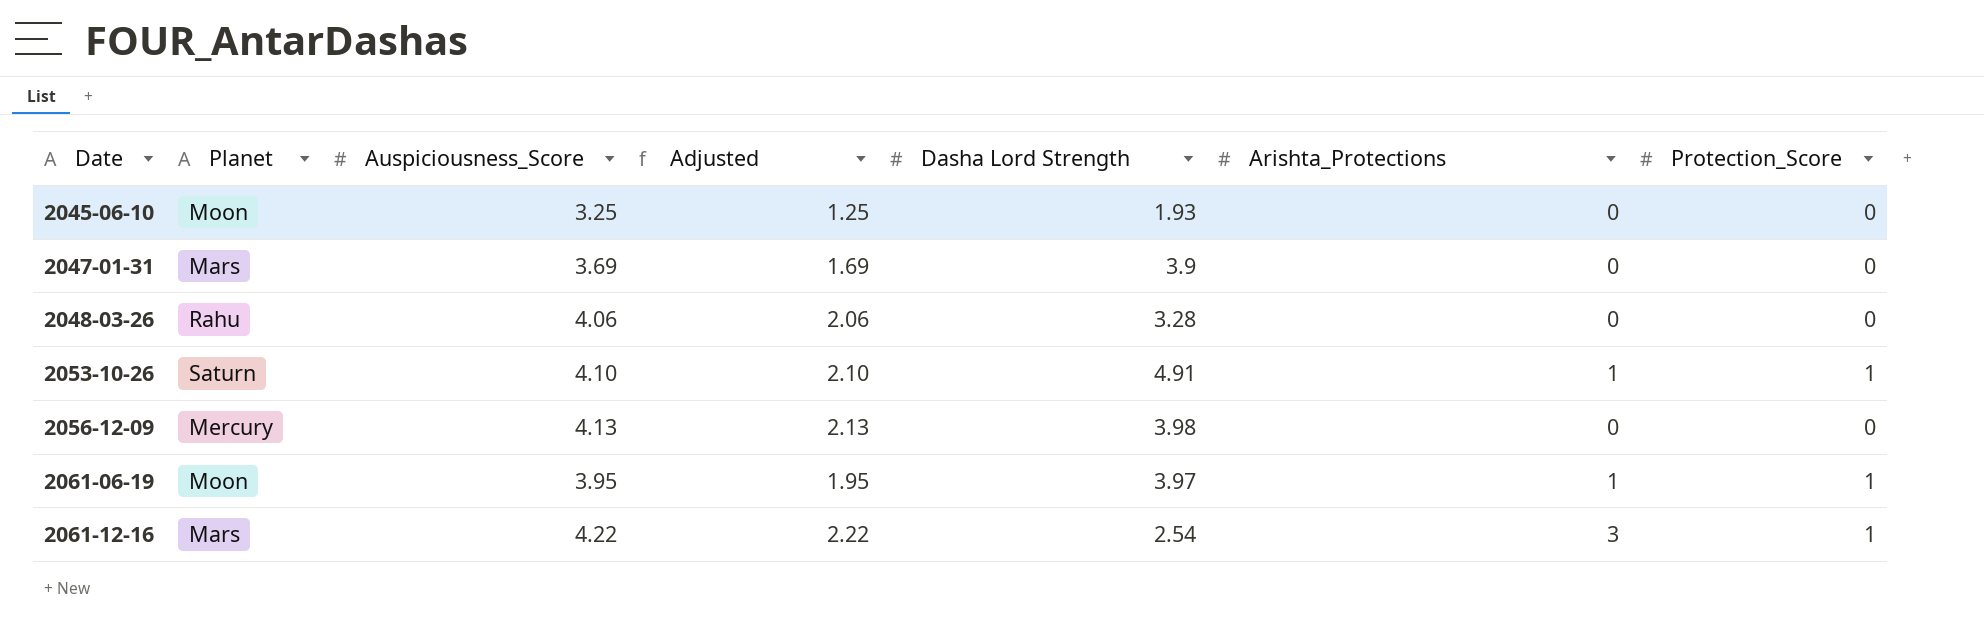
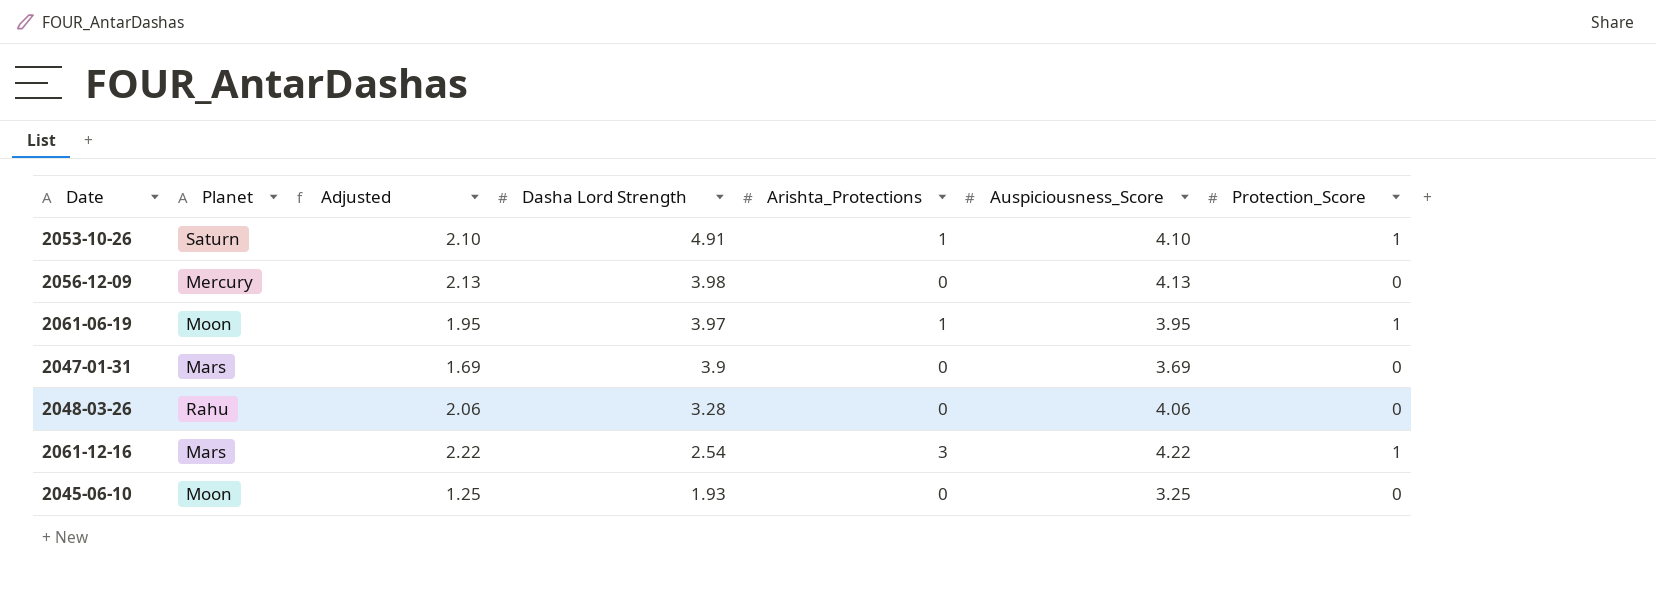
row order: Date ascending -> Dasha Lord Strength descending
column Auspiciousness_Score | position: 3 -> 6

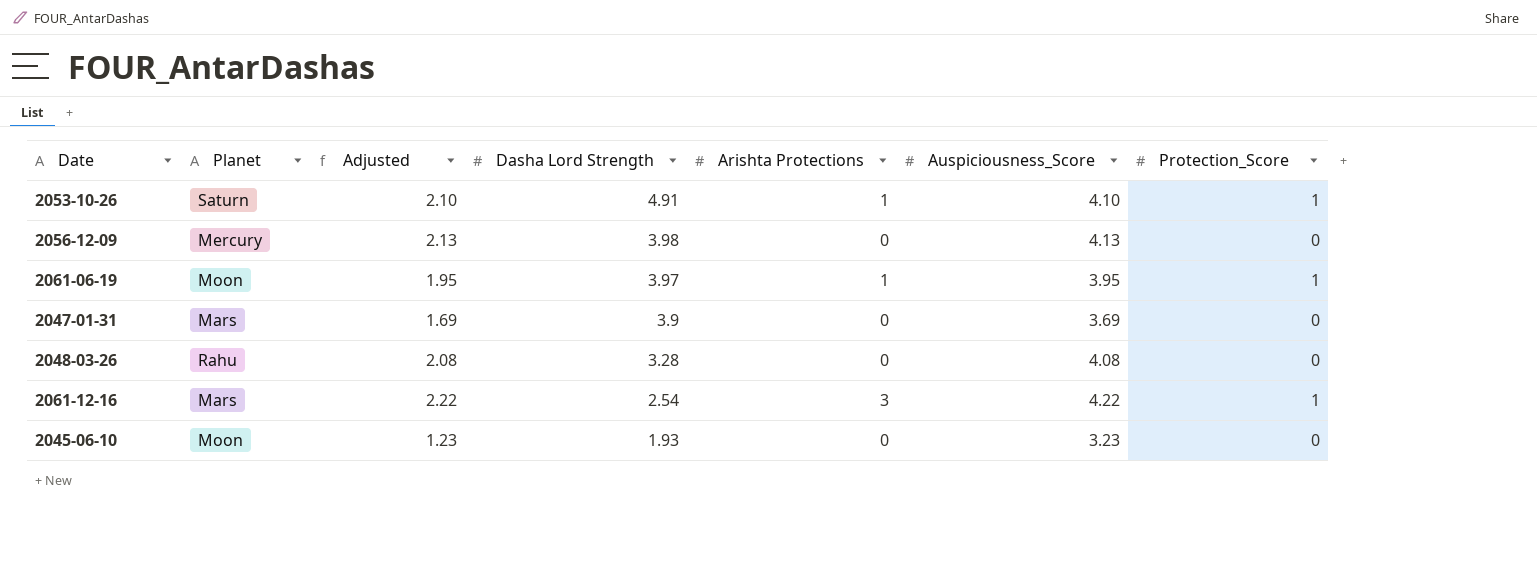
column name: Arishta_Protections -> Arishta Protections
2048-03-26 | Adjusted: 2.06 -> 2.08
2048-03-26 | Auspiciousness_Score: 4.06 -> 4.08
2045-06-10 | Adjusted: 1.25 -> 1.23
2045-06-10 | Auspiciousness_Score: 3.25 -> 3.23

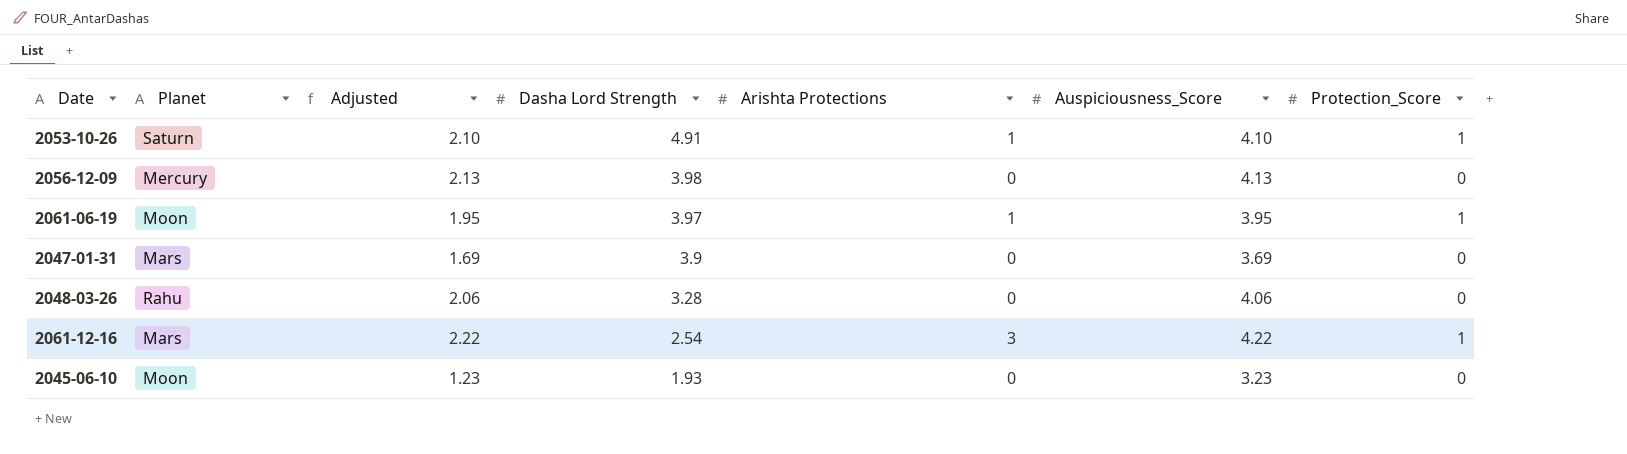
2048-03-26 | Adjusted: 2.08 -> 2.06
2048-03-26 | Auspiciousness_Score: 4.08 -> 4.06

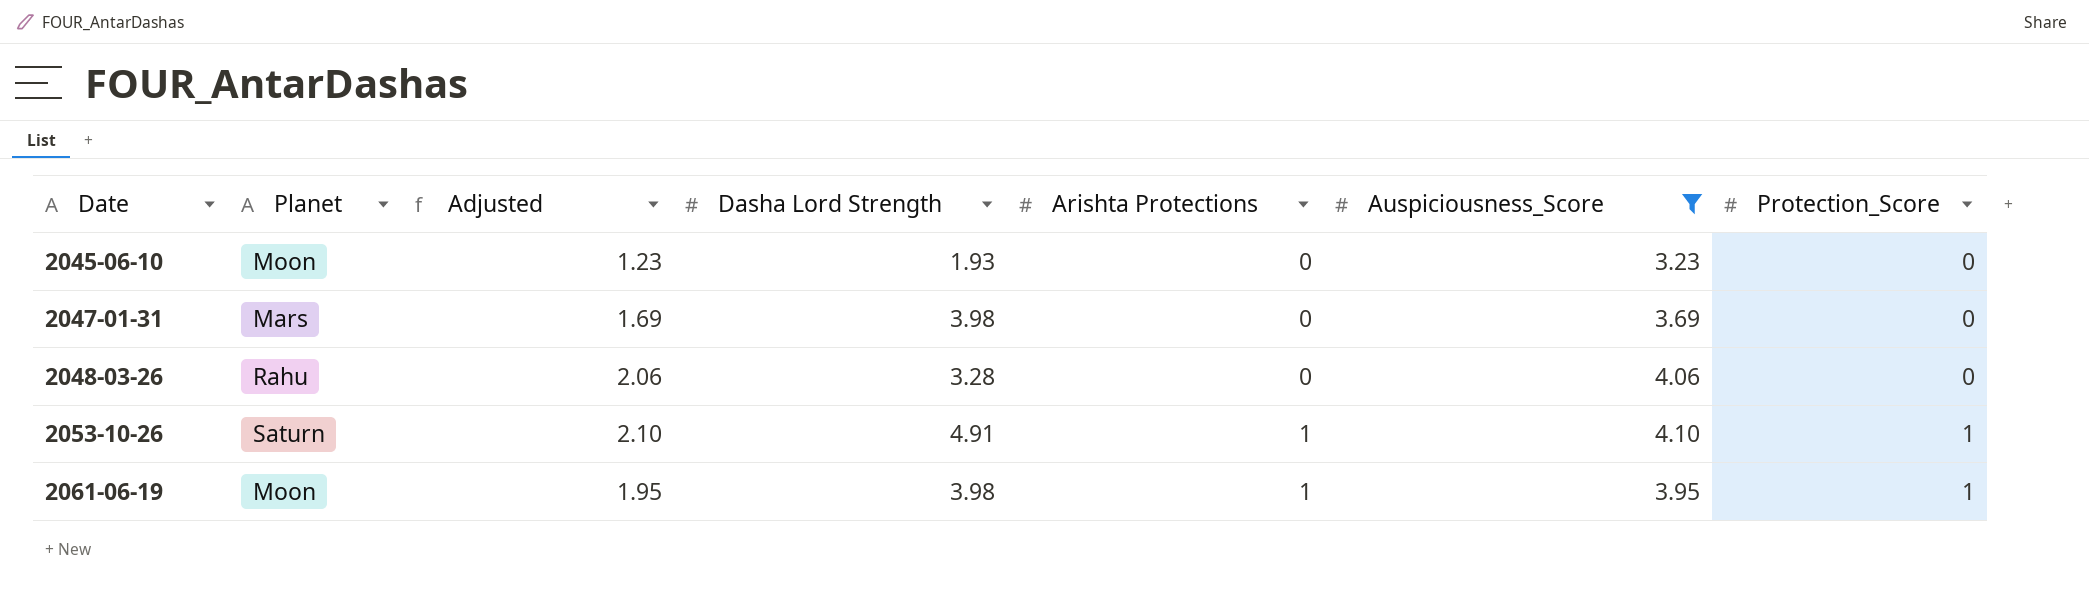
filter: none -> Auspiciousness_Score <= 4.10
row order: Dasha Lord Strength descending -> Date ascending
2047-01-31 | Dasha Lord Strength: 3.9 -> 3.98
2061-06-19 | Dasha Lord Strength: 3.97 -> 3.98

